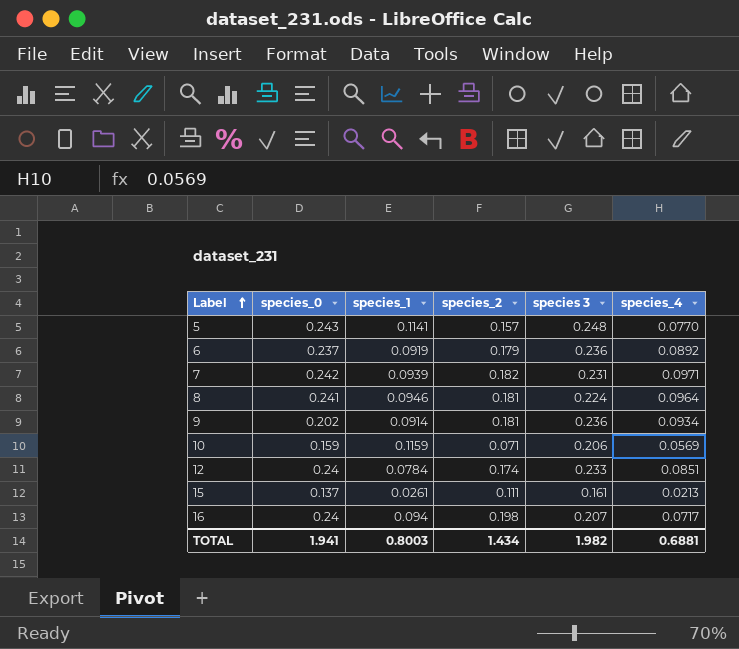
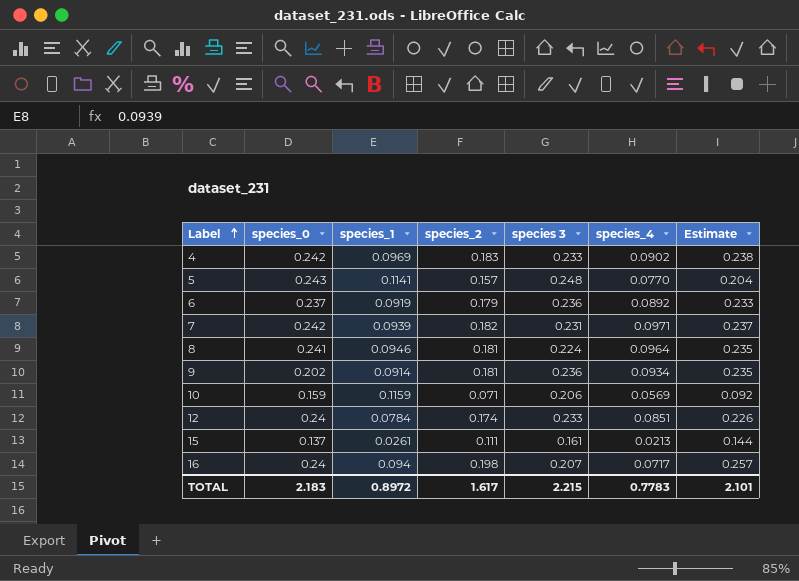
column Estimate | formula: none -> [species_2] * 1.3
row 4: none -> 0.242 | 0.0969 | 0.183 | 0.233 | 0.0902 | 0.238
TOTAL | species_0: 1.941 -> 2.183
TOTAL | species_1: 0.8003 -> 0.8972
TOTAL | species_2: 1.434 -> 1.617
TOTAL | species 3: 1.982 -> 2.215
TOTAL | species_4: 0.6881 -> 0.7783

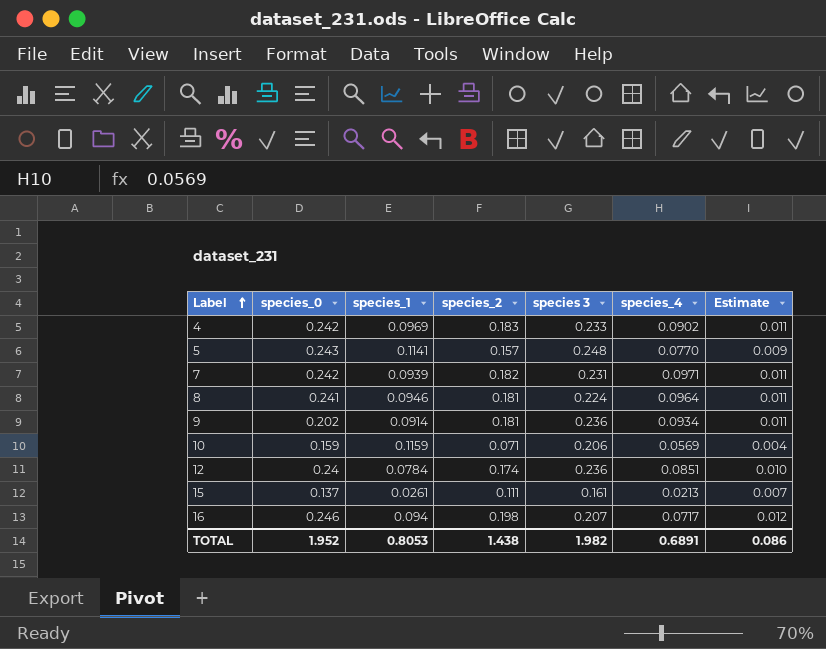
column Estimate | formula: [species_2] * 1.3 -> [species_2] * 0.06
row 6: 0.237 | 0.0919 | 0.179 | 0.236 | 0.0892 | 0.233 -> none
12 | species 3: 0.233 -> 0.236
16 | species_0: 0.24 -> 0.246
TOTAL | species_0: 2.183 -> 1.952
TOTAL | species_1: 0.8972 -> 0.8053
TOTAL | species_2: 1.617 -> 1.438
TOTAL | species 3: 2.215 -> 1.982
TOTAL | species_4: 0.7783 -> 0.6891
TOTAL | Estimate: 2.101 -> 0.086

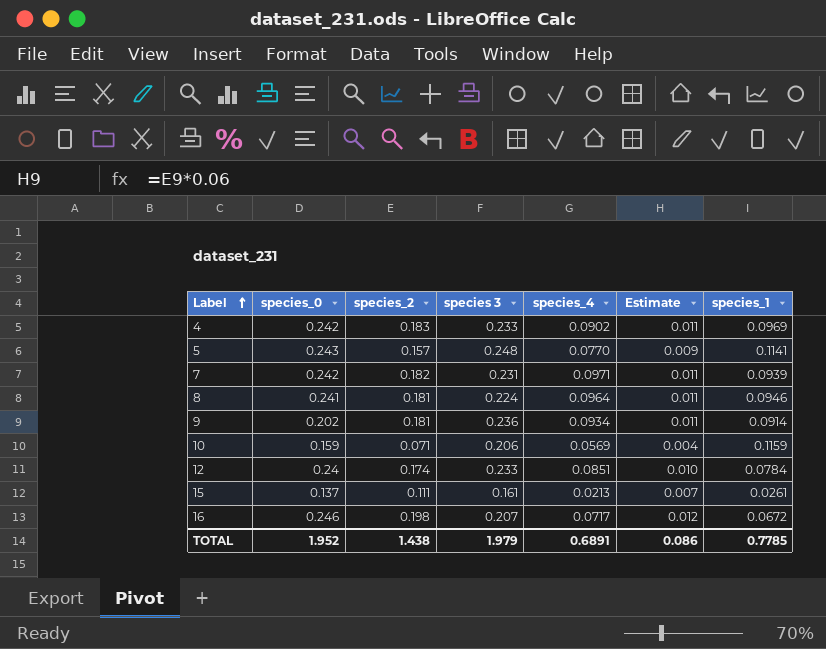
column species_1 | position: 3 -> 7
12 | species 3: 0.236 -> 0.233
16 | species_1: 0.094 -> 0.0672
TOTAL | species 3: 1.982 -> 1.979
TOTAL | species_1: 0.8053 -> 0.7785

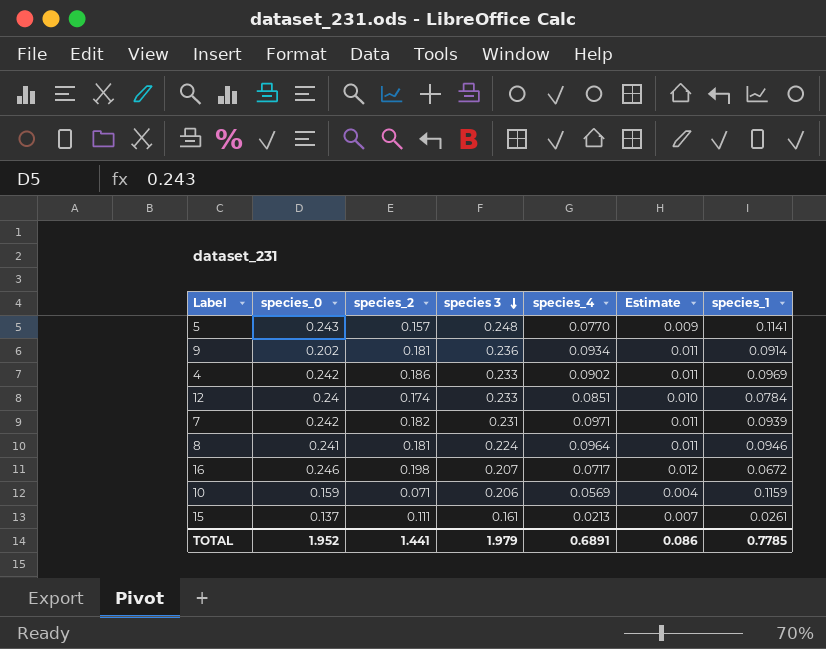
row order: Label ascending -> species 3 descending
4 | species_2: 0.183 -> 0.186
TOTAL | species_2: 1.438 -> 1.441

